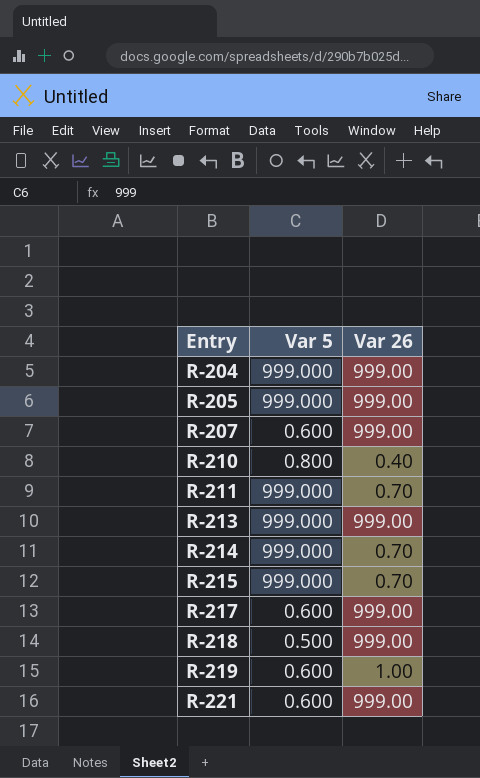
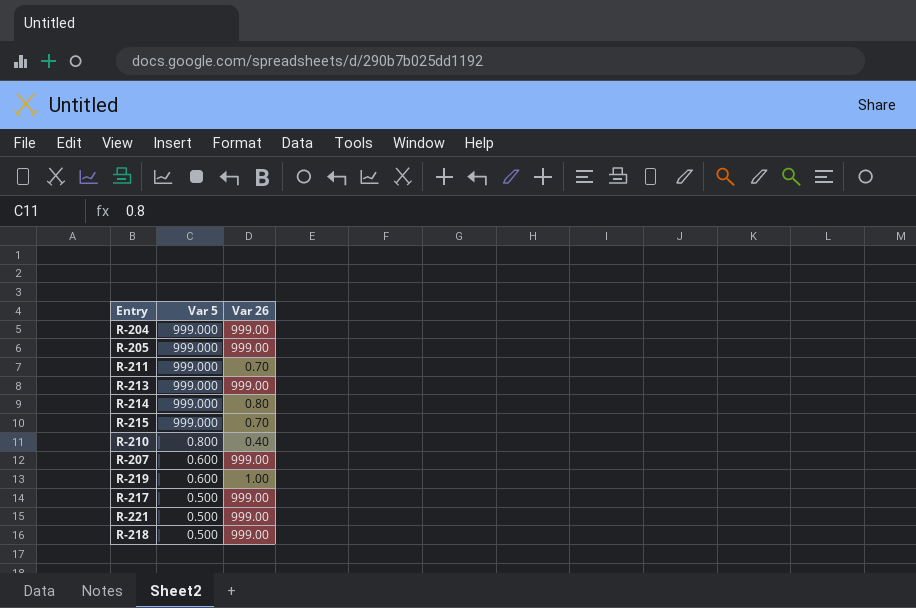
row order: Entry ascending -> Var 5 descending
R-214 | Var 26: 0.70 -> 0.80
R-217 | Var 5: 0.600 -> 0.500
R-221 | Var 5: 0.600 -> 0.500

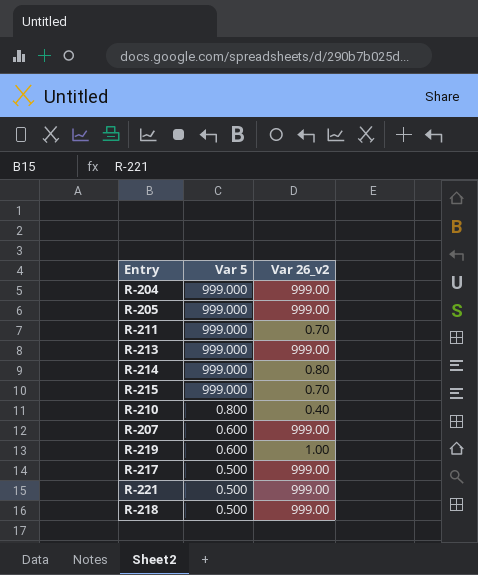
column name: Var 26 -> Var 26_v2

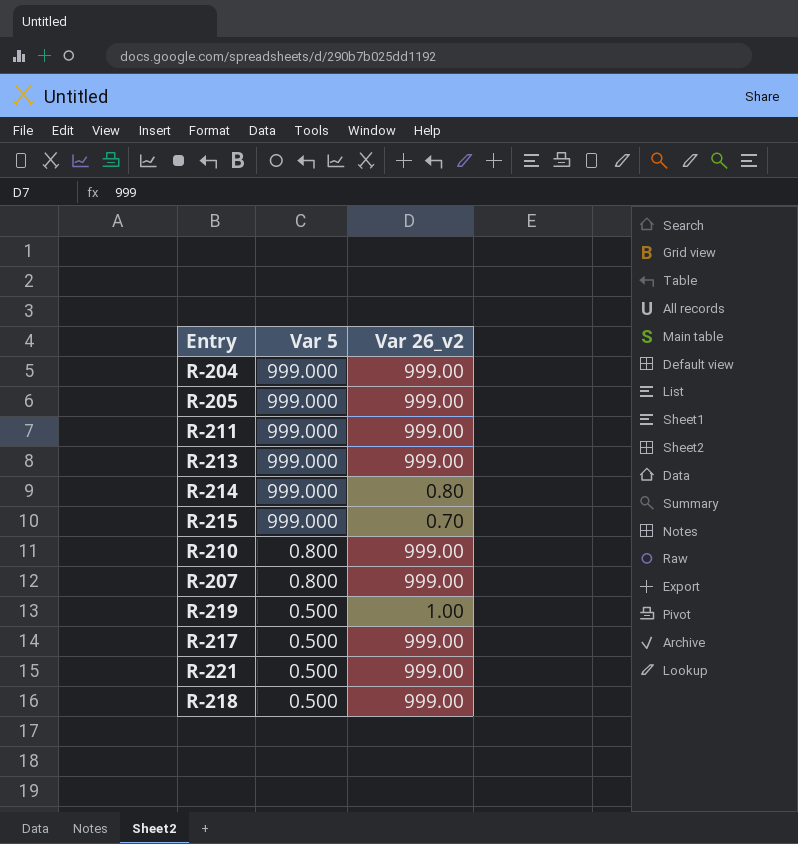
R-211 | Var 26_v2: 0.70 -> 999.00
R-210 | Var 26_v2: 0.40 -> 999.00
R-207 | Var 5: 0.600 -> 0.800
R-219 | Var 5: 0.600 -> 0.500

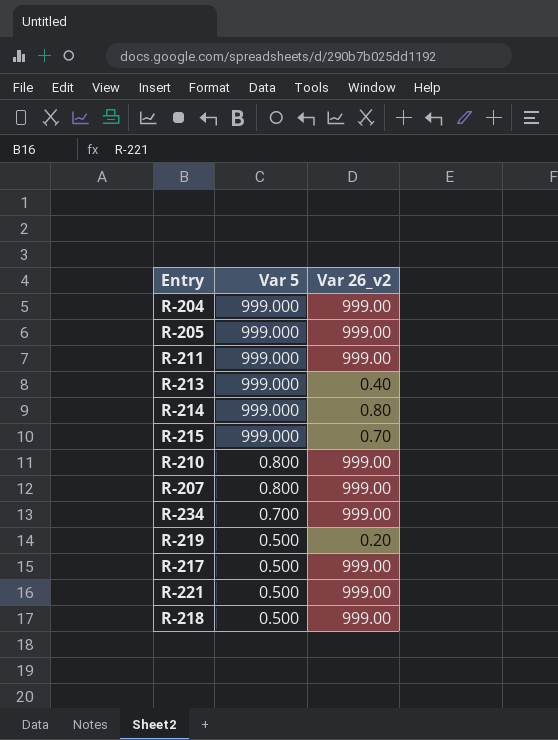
R-213 | Var 26_v2: 999.00 -> 0.40
row R-234: none -> 0.700 | 999.00
R-219 | Var 26_v2: 1.00 -> 0.20

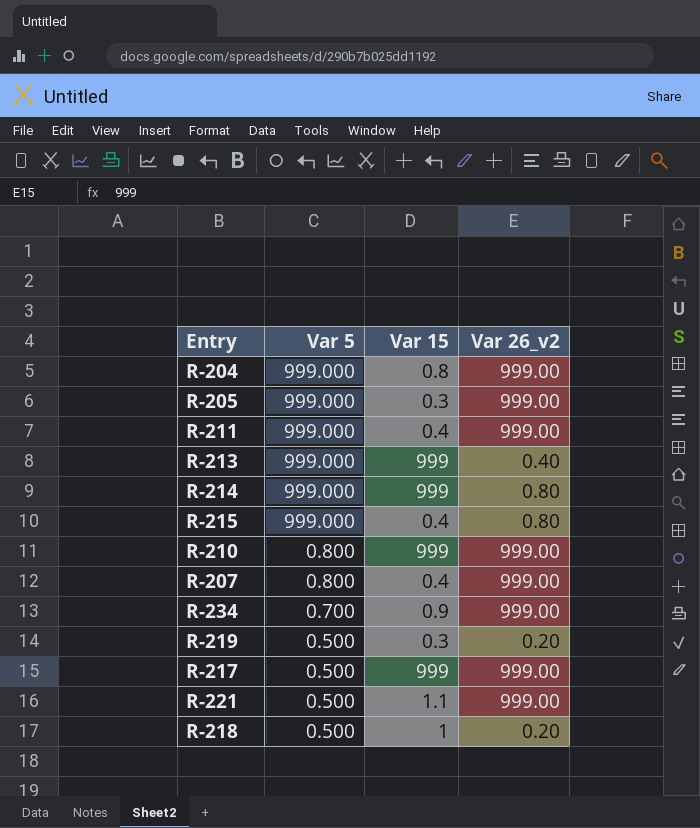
column Var 15 | position: none -> 3
R-215 | Var 26_v2: 0.70 -> 0.80
R-218 | Var 26_v2: 999.00 -> 0.20

